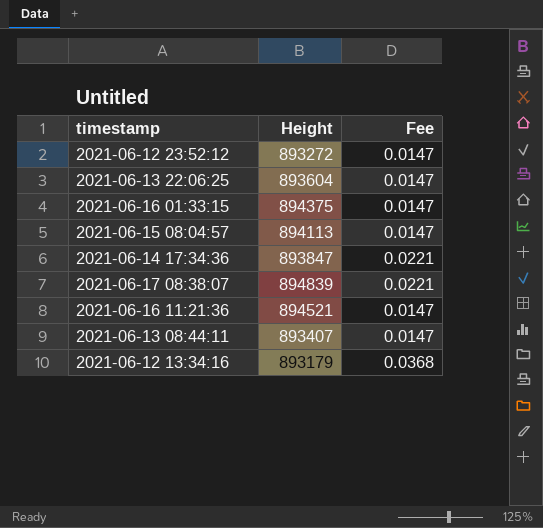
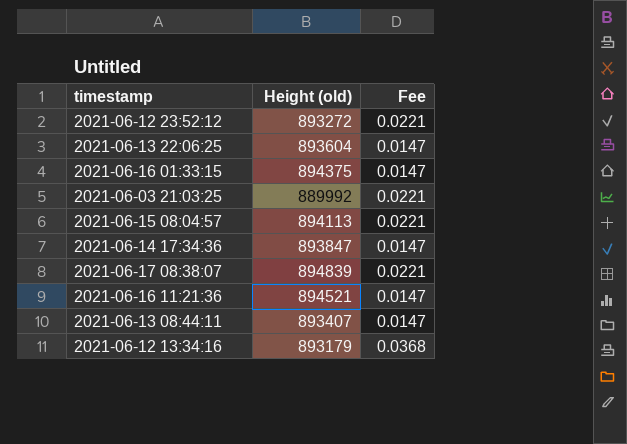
column name: Height -> Height (old)
2021-06-12 23:52:12 | Fee: 0.0147 -> 0.0221
row 2021-06-03 21:03:25: none -> 889992 | 0.0221
2021-06-15 08:04:57 | Fee: 0.0147 -> 0.0221
2021-06-14 17:34:36 | Fee: 0.0221 -> 0.0147

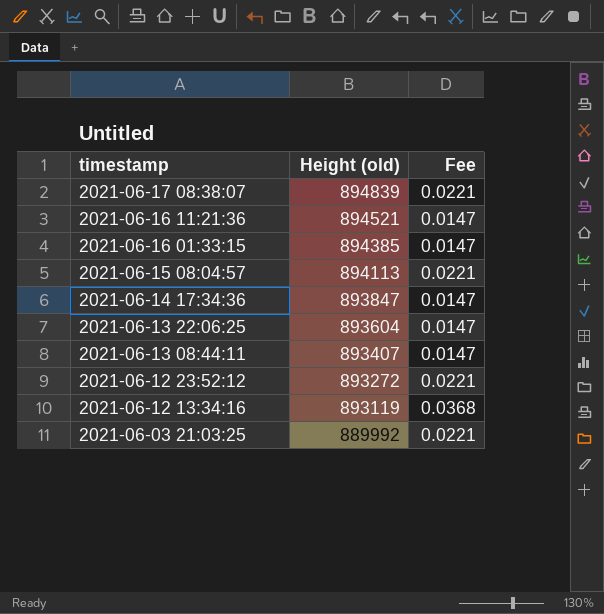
row order: none -> timestamp descending
2021-06-16 01:33:15 | Height (old): 894375 -> 894385
2021-06-12 13:34:16 | Height (old): 893179 -> 893119

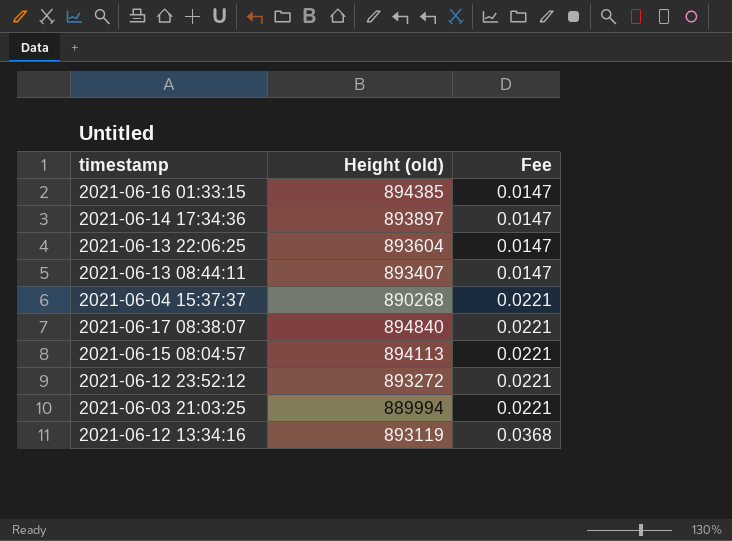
row order: timestamp descending -> Fee ascending
row 2021-06-16 11:21:36: 894521 | 0.0147 -> none
2021-06-14 17:34:36 | Height (old): 893847 -> 893897
row 2021-06-04 15:37:37: none -> 890268 | 0.0221
2021-06-17 08:38:07 | Height (old): 894839 -> 894840
2021-06-03 21:03:25 | Height (old): 889992 -> 889994

